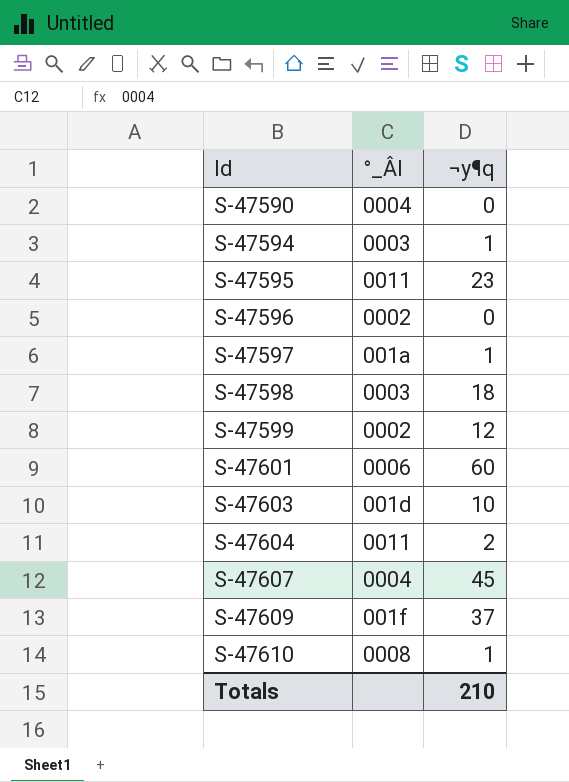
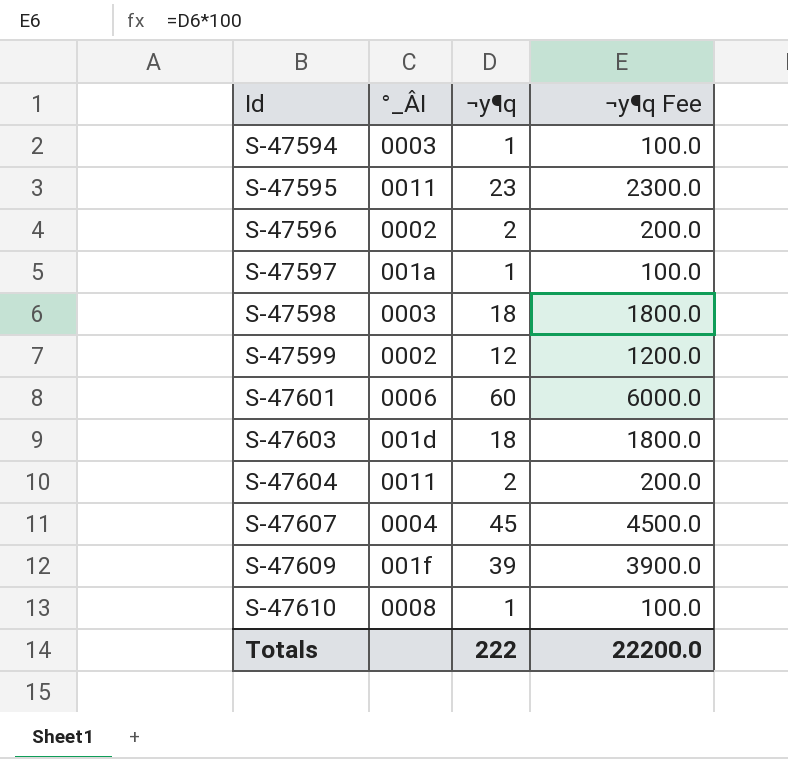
column ¬y¶q Fee | formula: none -> [¬y¶q] * 100
row S-47590: 0004 | 0 -> none
S-47596 | ¬y¶q: 0 -> 2
S-47603 | ¬y¶q: 10 -> 18
S-47609 | ¬y¶q: 37 -> 39
Totals | ¬y¶q: 210 -> 222

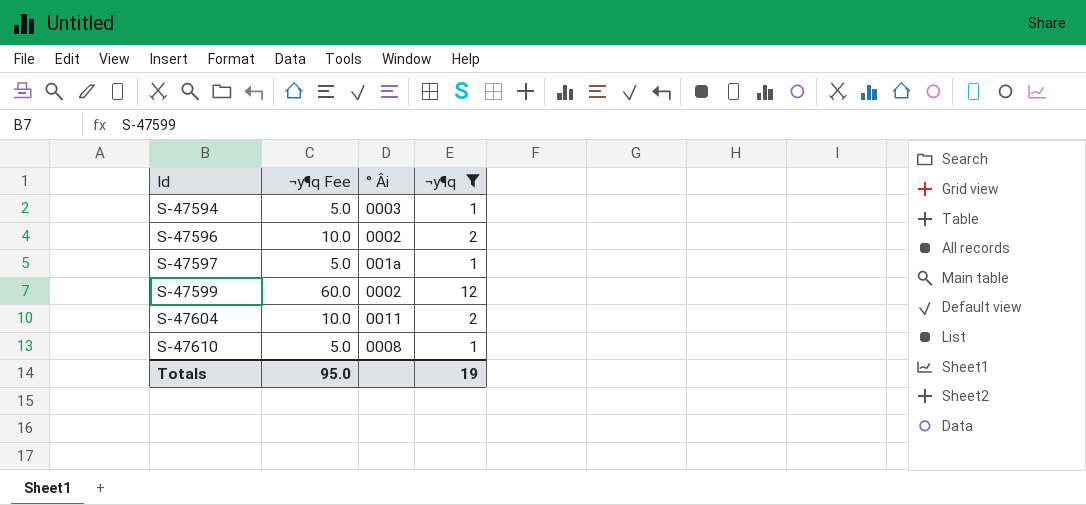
filter: none -> ¬y¶q <= 12
column ¬y¶q Fee | formula: [¬y¶q] * 100 -> [¬y¶q] * 5
column ¬y¶q Fee | position: 4 -> 2
column name: °_ÂI -> ° Âi
Totals | ¬y¶q Fee: 22200.0 -> 95.0
Totals | ¬y¶q: 222 -> 19

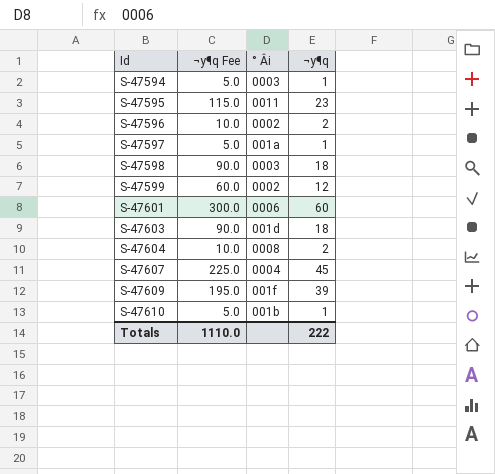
filter: ¬y¶q <= 12 -> none
S-47604 | ° Âi: 0011 -> 0008
S-47610 | ° Âi: 0008 -> 001b
Totals | ¬y¶q Fee: 95.0 -> 1110.0
Totals | ¬y¶q: 19 -> 222

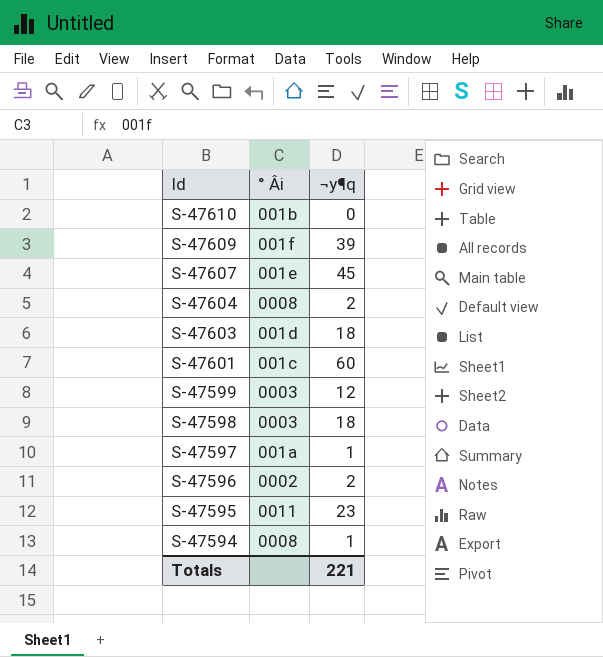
row order: Id ascending -> Id descending
column ¬y¶q Fee | formula: [¬y¶q] * 5 -> none
S-47610 | ¬y¶q: 1 -> 0
S-47607 | ° Âi: 0004 -> 001e
S-47601 | ° Âi: 0006 -> 001c
S-47599 | ° Âi: 0002 -> 0003
S-47594 | ° Âi: 0003 -> 0008
Totals | ¬y¶q: 222 -> 221

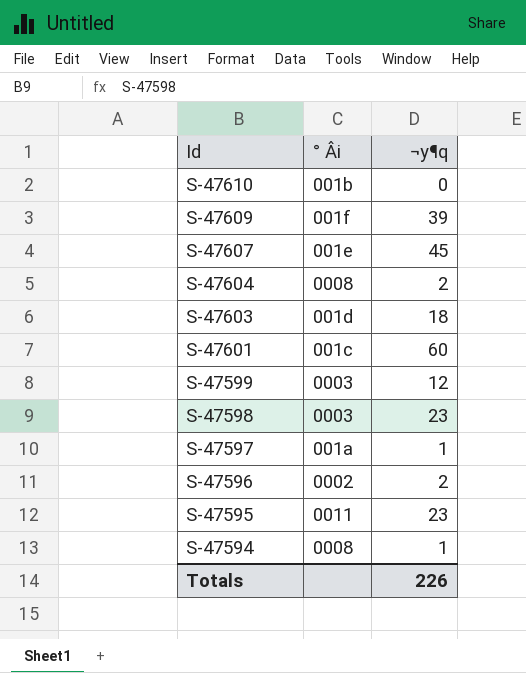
S-47598 | ¬y¶q: 18 -> 23
Totals | ¬y¶q: 221 -> 226

